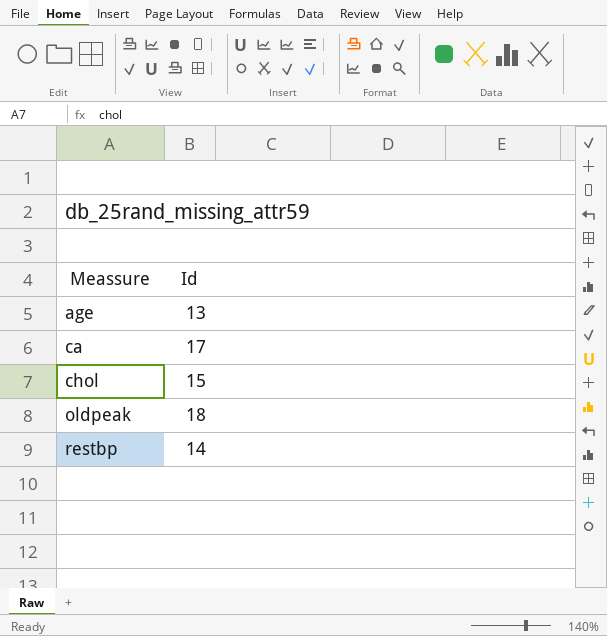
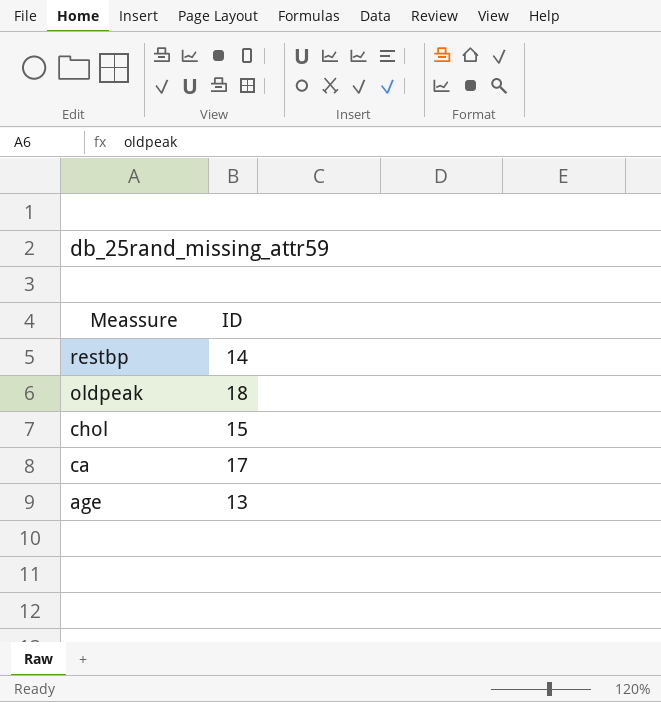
row order: Meassure ascending -> Meassure descending
column name: Id -> ID

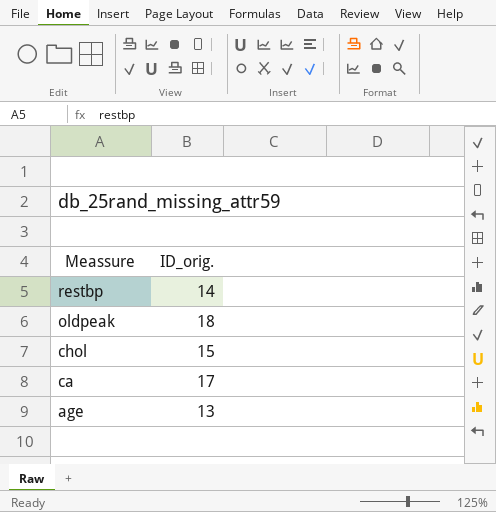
column name: ID -> ID_orig.

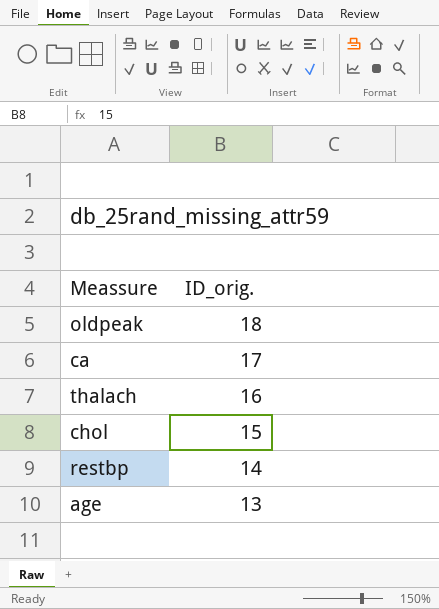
row order: Meassure descending -> ID_orig. descending
row thalach: none -> 16

